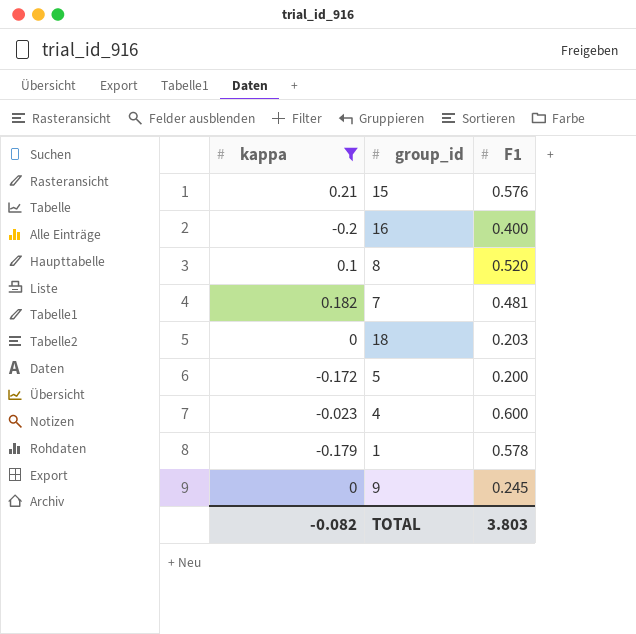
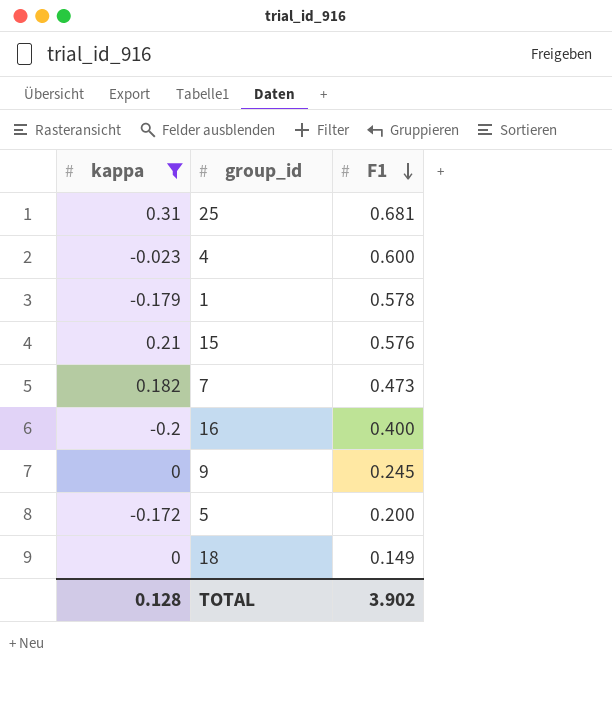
row order: none -> F1 descending
row 8: 0.1 | 0.520 -> none
row 25: none -> 0.31 | 0.681
7 | F1: 0.481 -> 0.473
18 | F1: 0.203 -> 0.149
TOTAL | kappa: -0.082 -> 0.128
TOTAL | F1: 3.803 -> 3.902

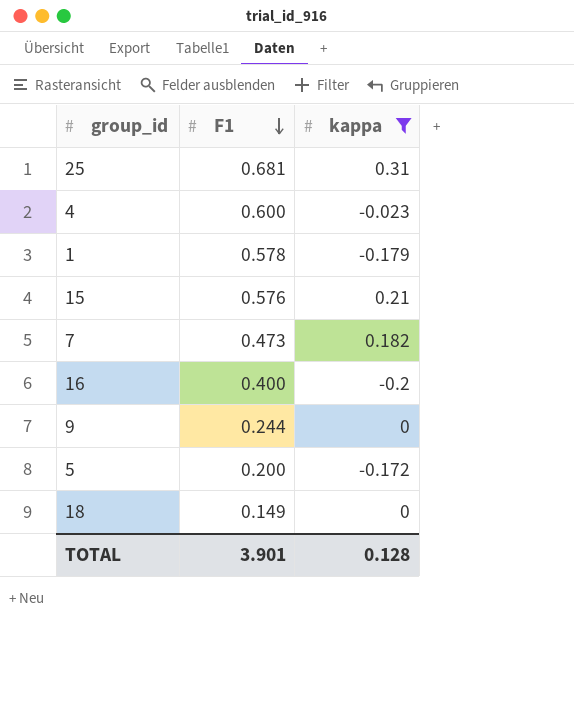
column kappa | position: 1 -> 3
9 | F1: 0.245 -> 0.244
TOTAL | F1: 3.902 -> 3.901

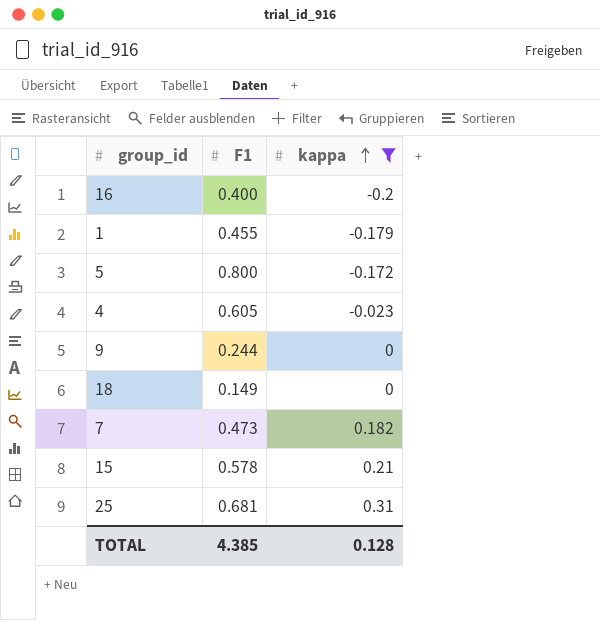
row order: F1 descending -> kappa ascending
1 | F1: 0.578 -> 0.455
5 | F1: 0.200 -> 0.800
4 | F1: 0.600 -> 0.605
15 | F1: 0.576 -> 0.578
TOTAL | F1: 3.901 -> 4.385

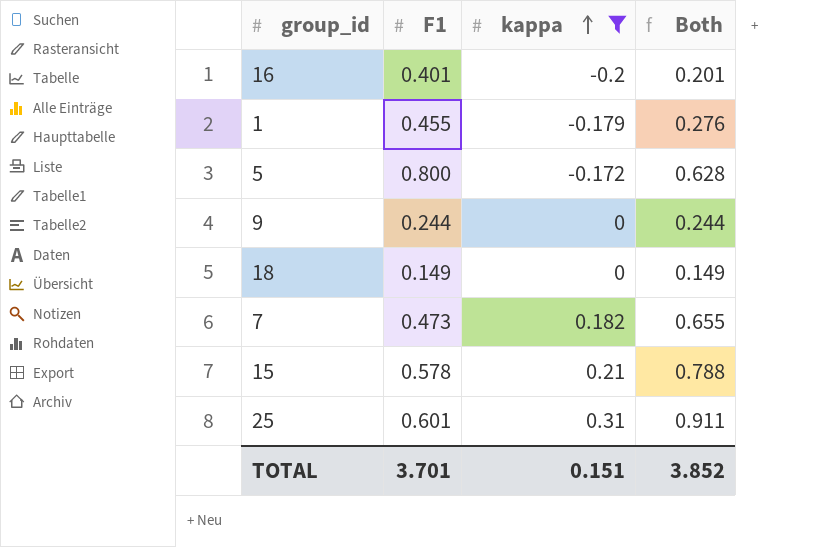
column Both | formula: none -> [F1] + [kappa]
row 4: 0.605 | -0.023 -> none
16 | F1: 0.400 -> 0.401
25 | F1: 0.681 -> 0.601
TOTAL | F1: 4.385 -> 3.701
TOTAL | kappa: 0.128 -> 0.151

